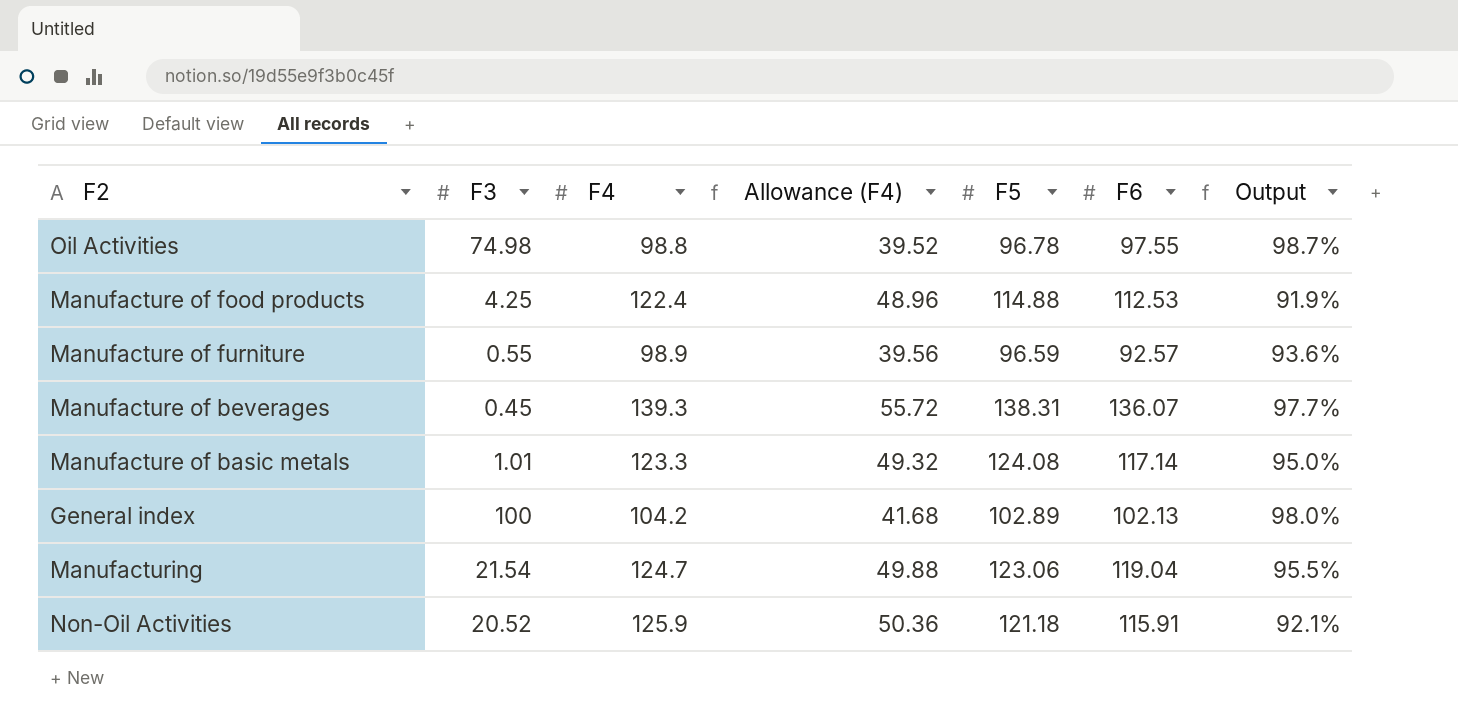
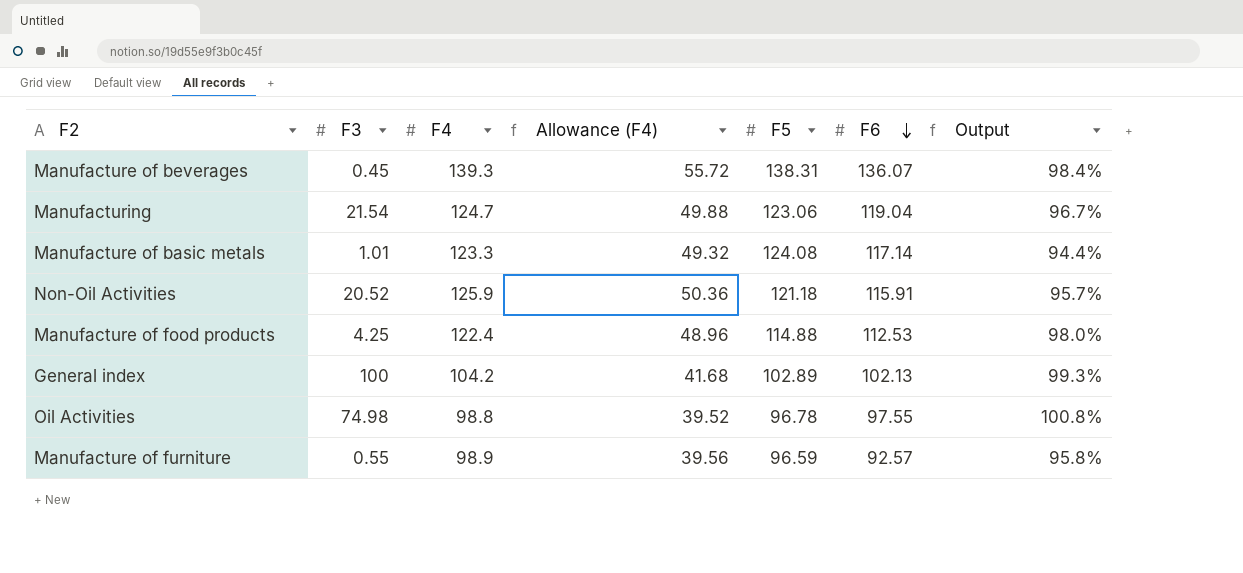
row order: none -> F6 descending
column Output | formula: [F6] / [F4] -> [F6] / [F5]

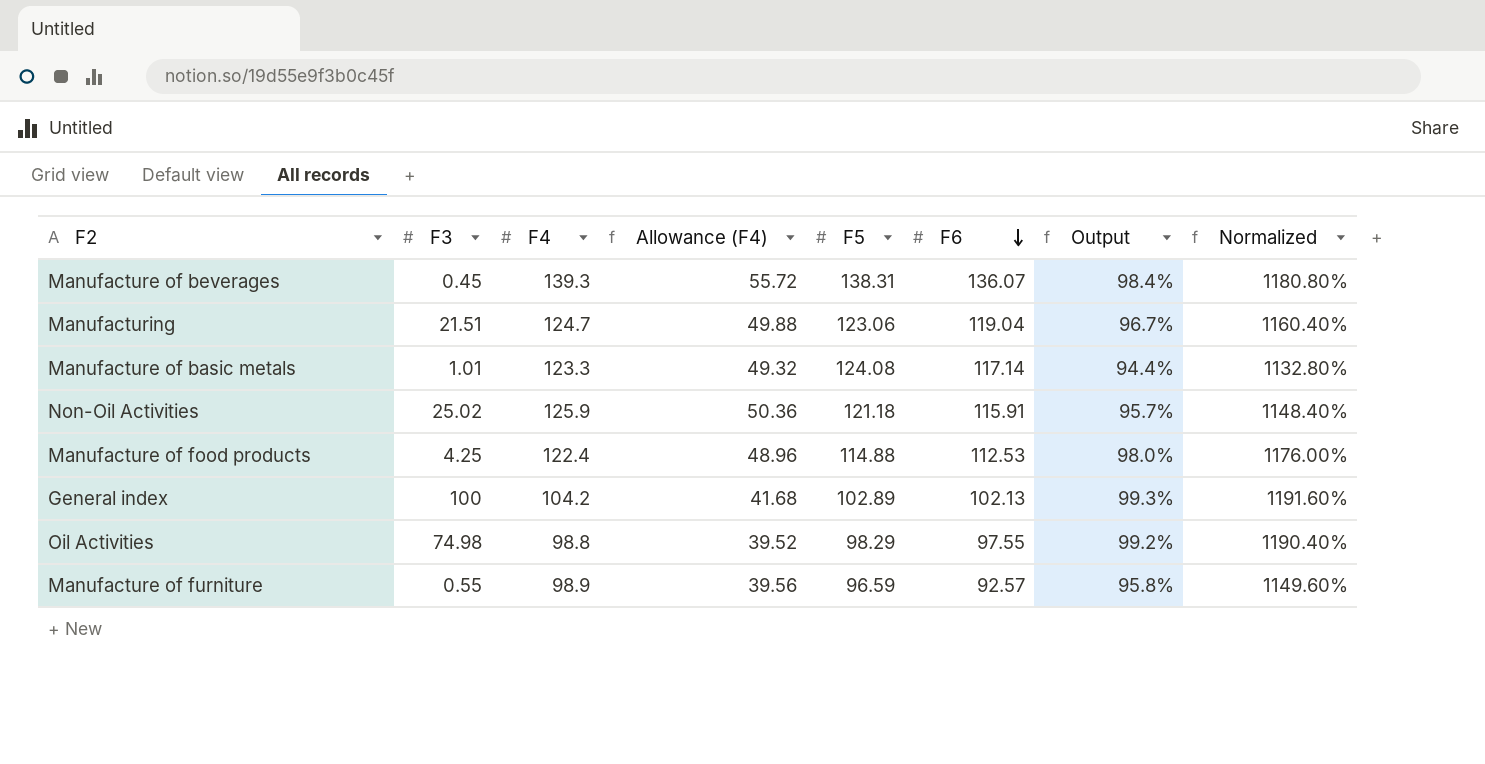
column Normalized | formula: none -> [Output] * 12
Manufacturing | F3: 21.54 -> 21.51
Non-Oil Activities | F3: 20.52 -> 25.02
Oil Activities | F5: 96.78 -> 98.29
Oil Activities | Output: 100.8% -> 99.2%

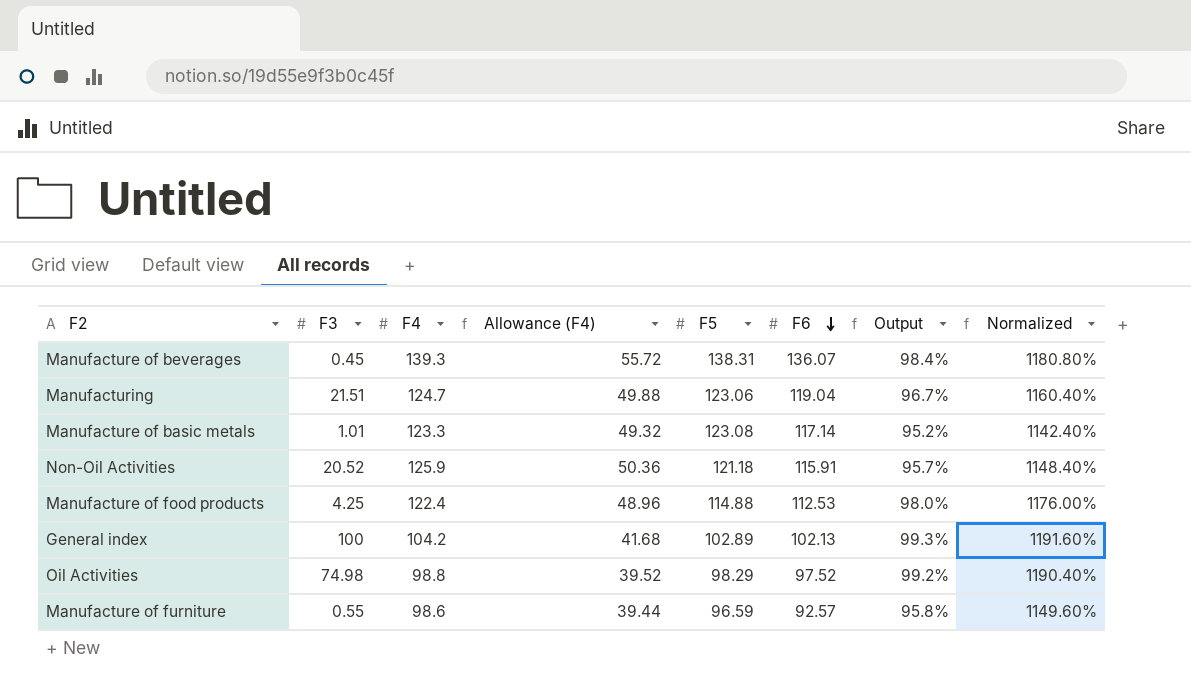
Manufacture of basic metals | F5: 124.08 -> 123.08
Manufacture of basic metals | Output: 94.4% -> 95.2%
Manufacture of basic metals | Normalized: 1132.80% -> 1142.40%
Non-Oil Activities | F3: 25.02 -> 20.52
Oil Activities | F6: 97.55 -> 97.52
Manufacture of furniture | F4: 98.9 -> 98.6
Manufacture of furniture | Allowance (F4): 39.56 -> 39.44

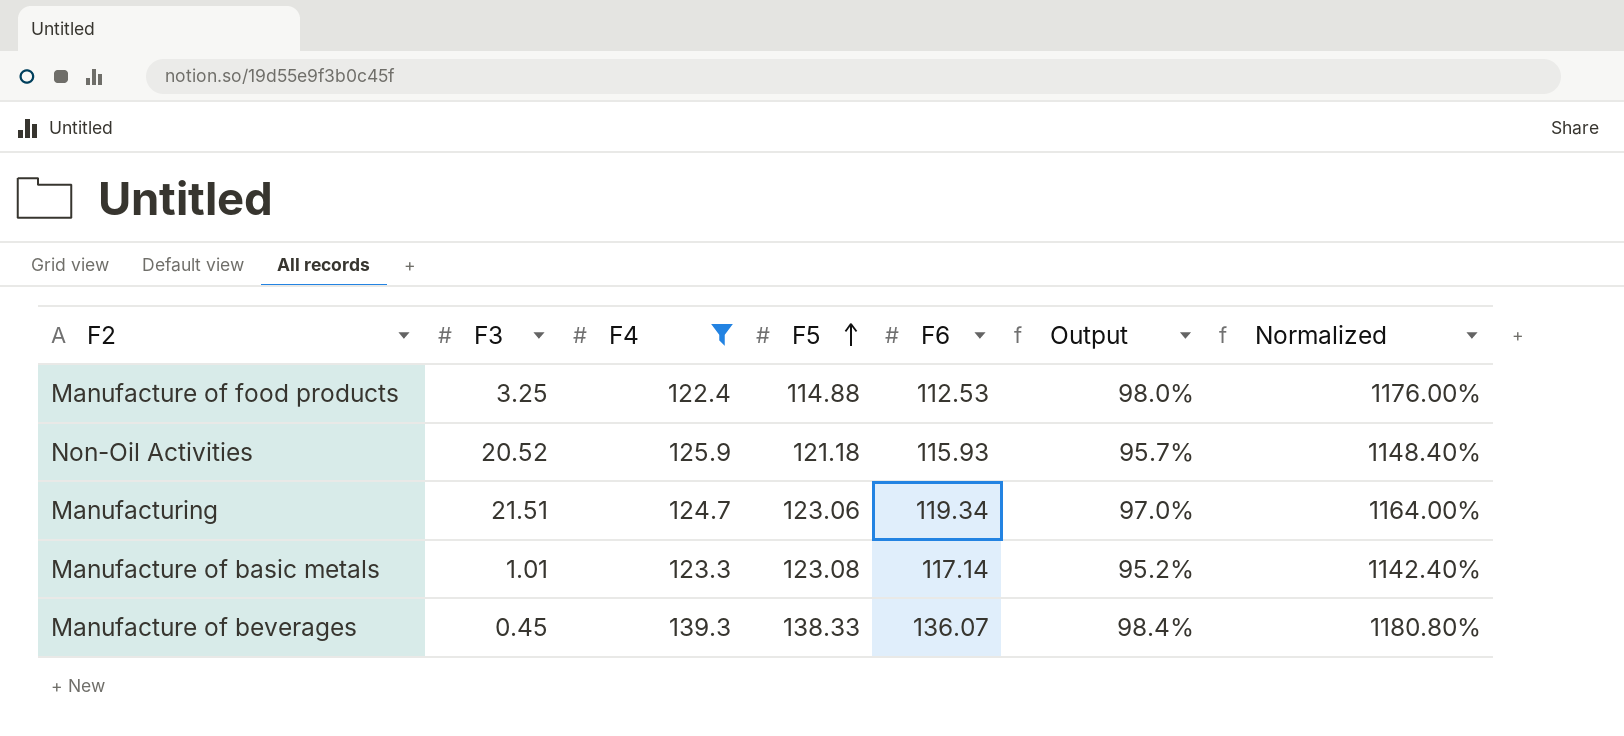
filter: none -> F4 >= 122.4
row order: F6 descending -> F5 ascending
column Allowance (F4) | formula: [F4] * 0.4 -> none
Manufacture of food products | F3: 4.25 -> 3.25
Non-Oil Activities | F6: 115.91 -> 115.93
Manufacturing | F6: 119.04 -> 119.34
Manufacturing | Output: 96.7% -> 97.0%
Manufacturing | Normalized: 1160.40% -> 1164.00%
Manufacture of beverages | F5: 138.31 -> 138.33

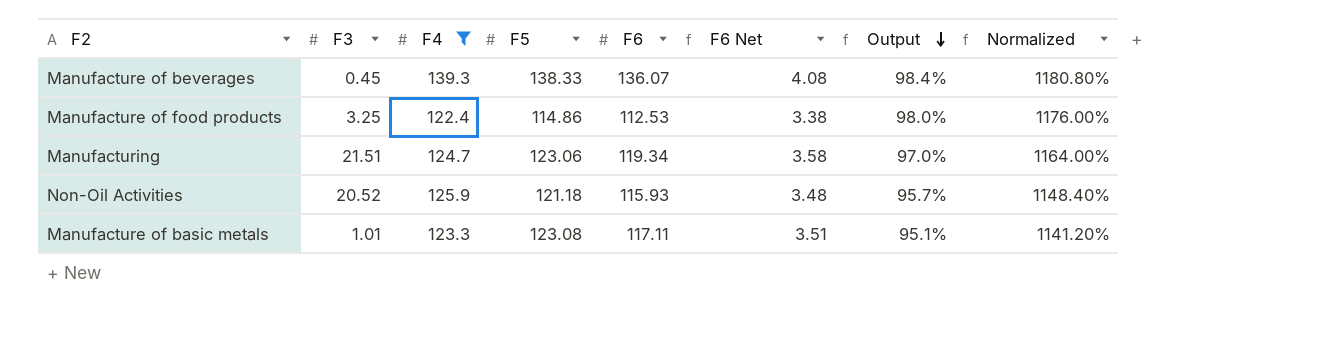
row order: F5 ascending -> Output descending
column F6 Net | formula: none -> [F6] * 0.03
Manufacture of food products | F5: 114.88 -> 114.86
Manufacture of basic metals | F6: 117.14 -> 117.11
Manufacture of basic metals | Output: 95.2% -> 95.1%
Manufacture of basic metals | Normalized: 1142.40% -> 1141.20%

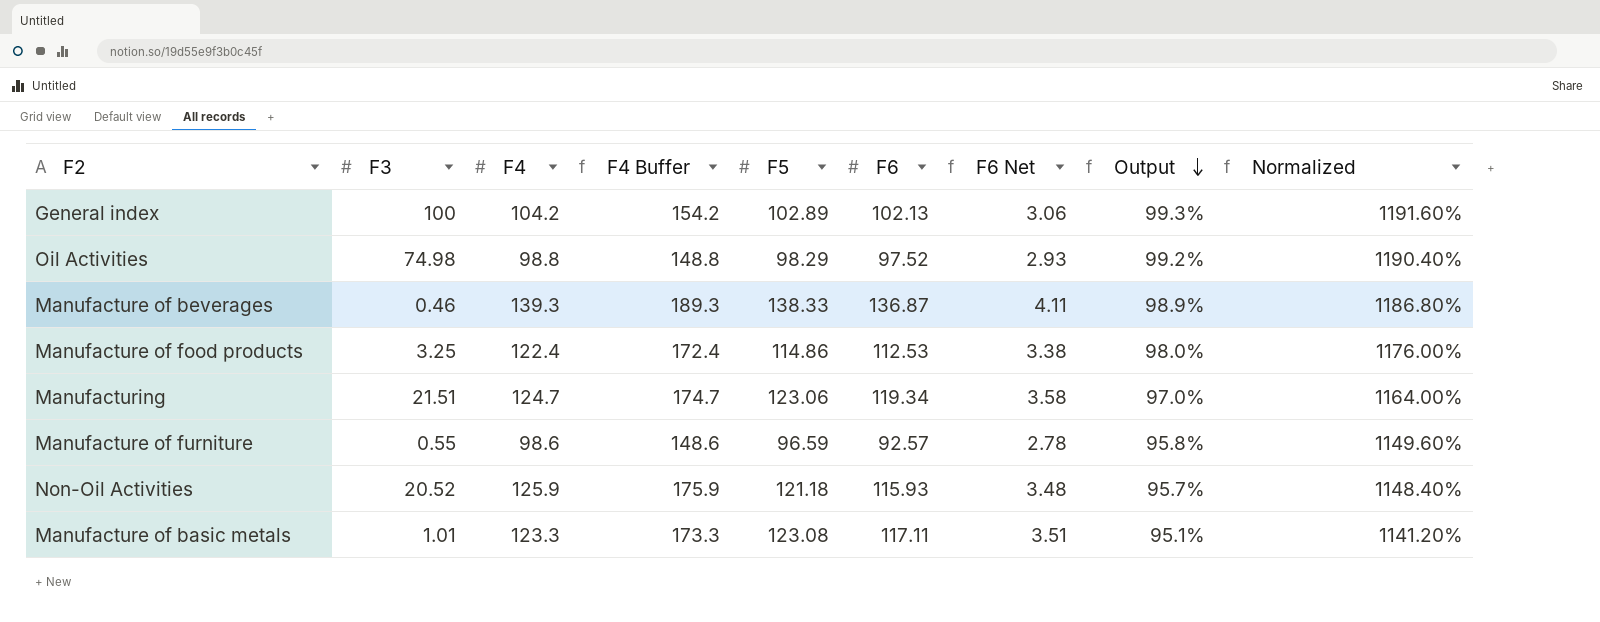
filter: F4 >= 122.4 -> none
column F4 Buffer | formula: none -> [F4] + 50
Manufacture of beverages | F3: 0.45 -> 0.46
Manufacture of beverages | F6: 136.07 -> 136.87
Manufacture of beverages | F6 Net: 4.08 -> 4.11
Manufacture of beverages | Output: 98.4% -> 98.9%
Manufacture of beverages | Normalized: 1180.80% -> 1186.80%

